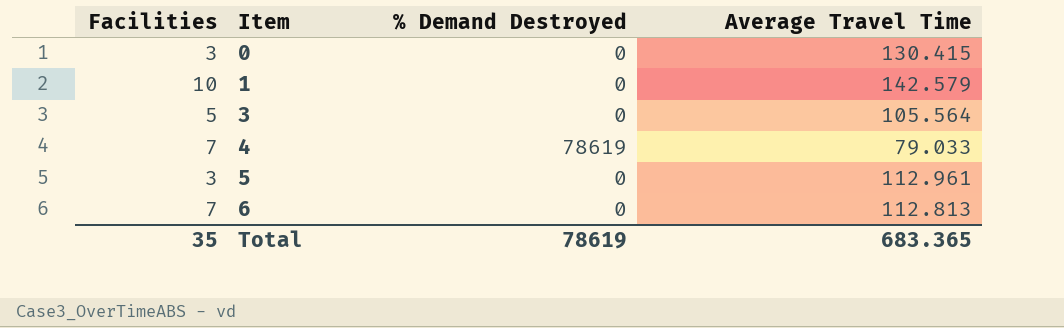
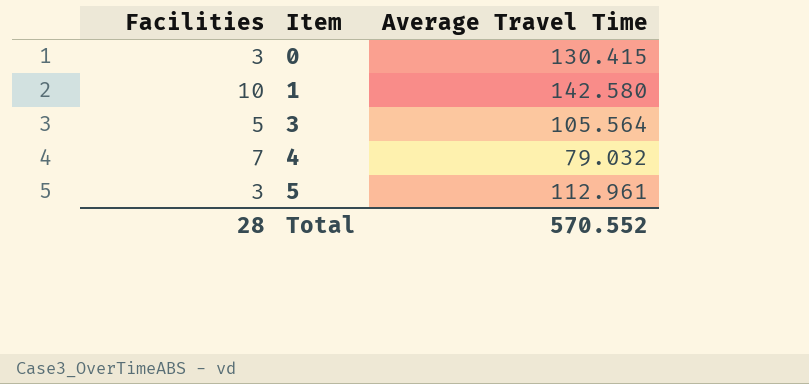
column % Demand Destroyed | position: 3 -> none
row 6: 7 | 0 | 112.813 -> none
1 | Average Travel Time: 142.579 -> 142.580
4 | Average Travel Time: 79.033 -> 79.032
Total | Facilities: 35 -> 28
Total | Average Travel Time: 683.365 -> 570.552

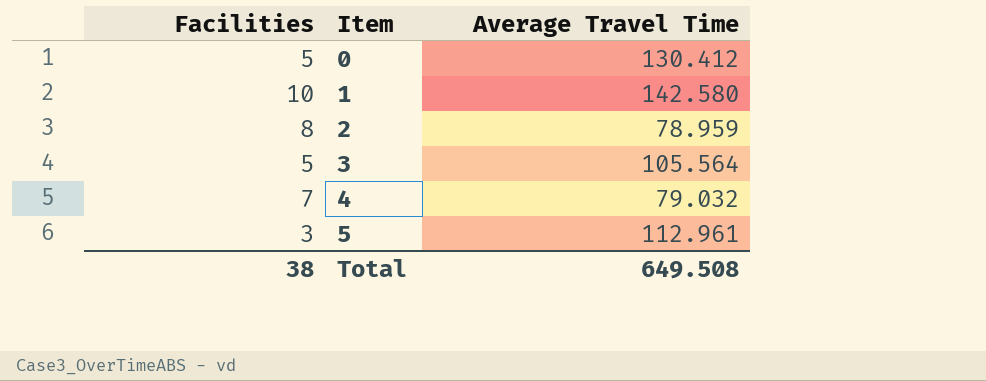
0 | Facilities: 3 -> 5
0 | Average Travel Time: 130.415 -> 130.412
row 2: none -> 8 | 78.959
Total | Facilities: 28 -> 38
Total | Average Travel Time: 570.552 -> 649.508

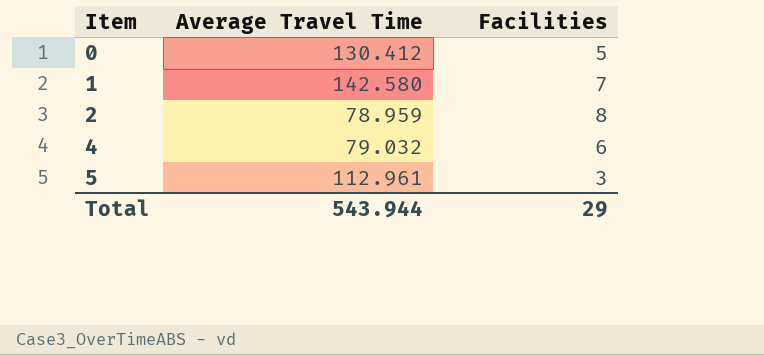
column Facilities | position: 1 -> 3
row 3: 5 | 105.564 -> none
1 | Facilities: 10 -> 7
4 | Facilities: 7 -> 6
Total | Average Travel Time: 649.508 -> 543.944
Total | Facilities: 38 -> 29

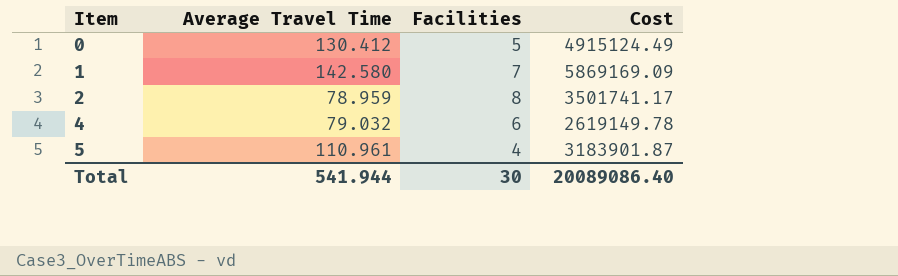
column Cost | position: none -> 4
5 | Average Travel Time: 112.961 -> 110.961
5 | Facilities: 3 -> 4
Total | Average Travel Time: 543.944 -> 541.944
Total | Facilities: 29 -> 30

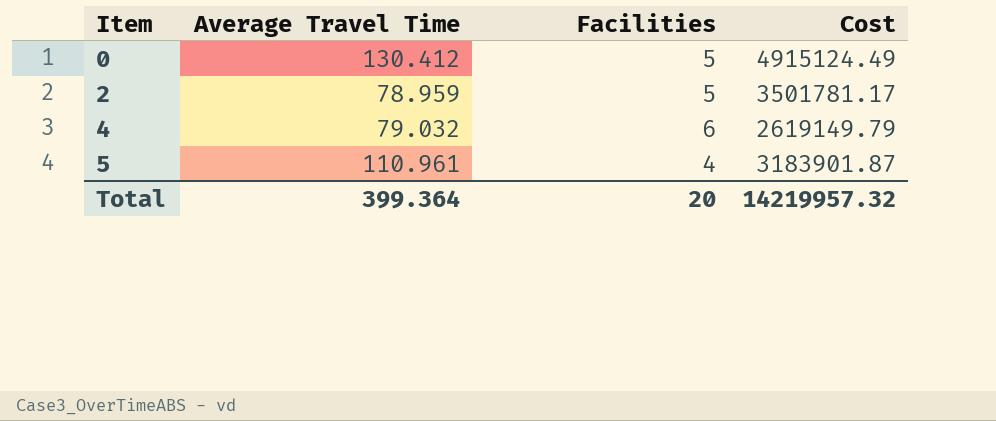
row 1: 142.580 | 7 | 5869169.09 -> none
2 | Facilities: 8 -> 5
2 | Cost: 3501741.17 -> 3501781.17
4 | Cost: 2619149.78 -> 2619149.79
Total | Average Travel Time: 541.944 -> 399.364
Total | Facilities: 30 -> 20
Total | Cost: 20089086.40 -> 14219957.32

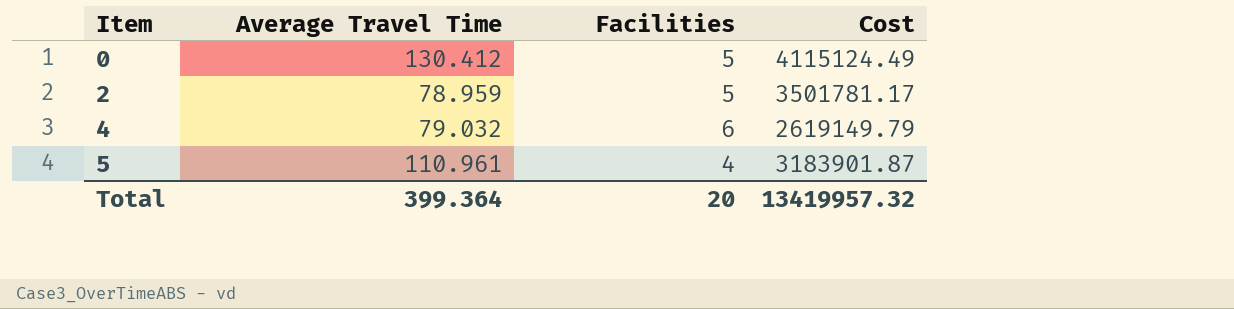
0 | Cost: 4915124.49 -> 4115124.49
Total | Cost: 14219957.32 -> 13419957.32

